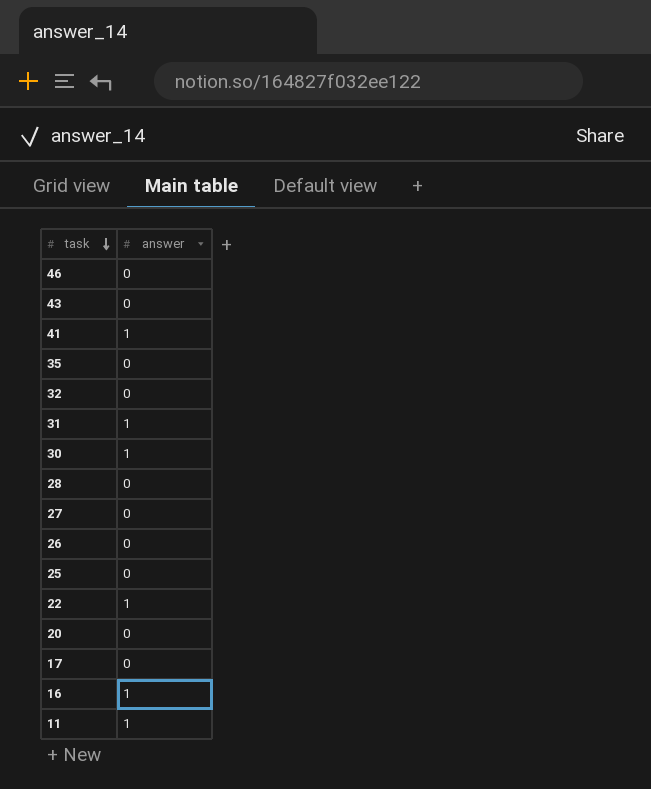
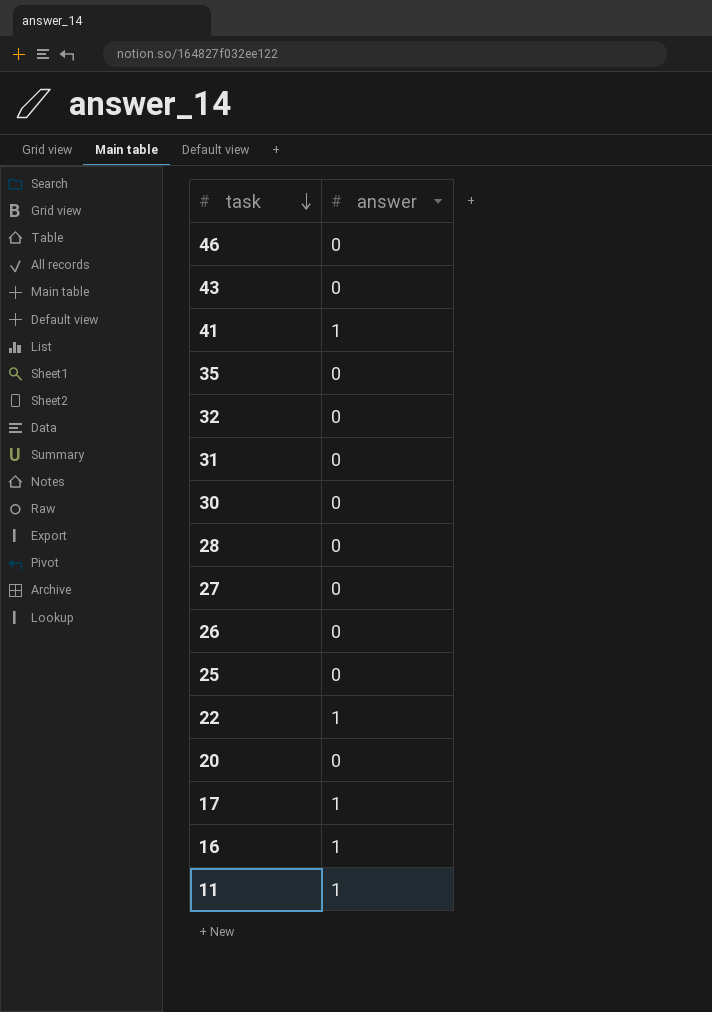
31 | answer: 1 -> 0
30 | answer: 1 -> 0
17 | answer: 0 -> 1

